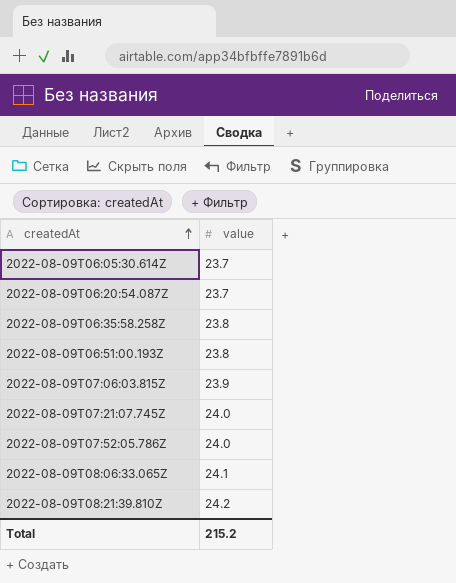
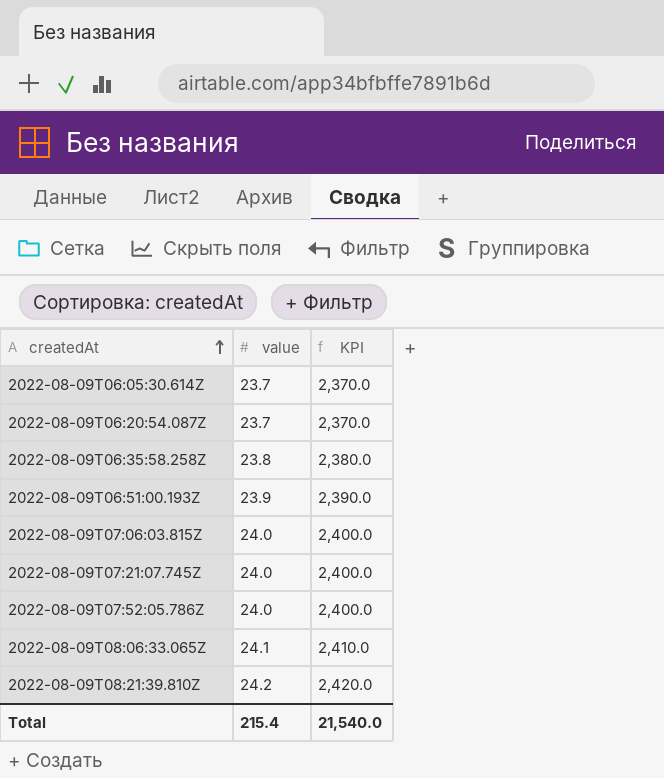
column KPI | formula: none -> [value] * 100
2022-08-09T06:51:00.193Z | value: 23.8 -> 23.9
2022-08-09T07:06:03.815Z | value: 23.9 -> 24.0
Total | value: 215.2 -> 215.4

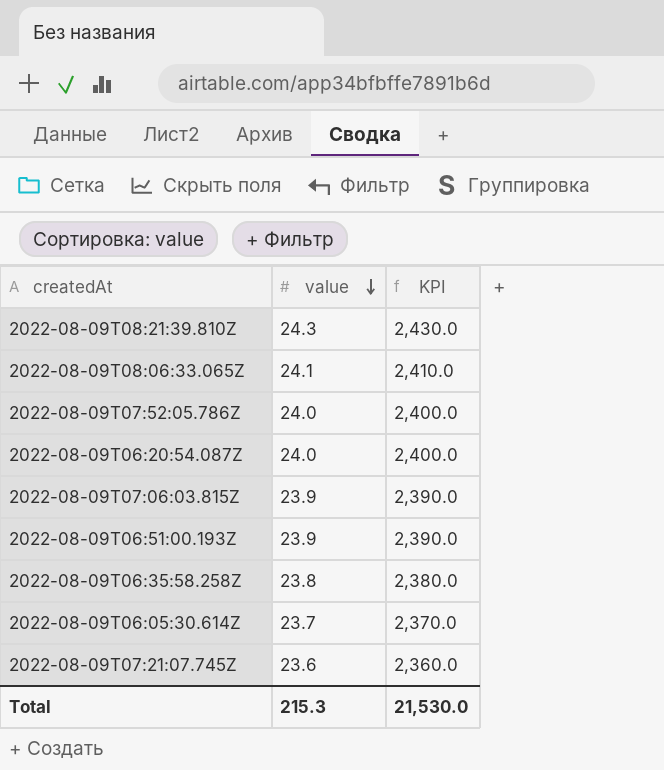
row order: createdAt ascending -> value descending
2022-08-09T08:21:39.810Z | value: 24.2 -> 24.3
2022-08-09T08:21:39.810Z | KPI: 2,420.0 -> 2,430.0
2022-08-09T06:20:54.087Z | value: 23.7 -> 24.0
2022-08-09T06:20:54.087Z | KPI: 2,370.0 -> 2,400.0
2022-08-09T07:06:03.815Z | value: 24.0 -> 23.9
2022-08-09T07:06:03.815Z | KPI: 2,400.0 -> 2,390.0
2022-08-09T07:21:07.745Z | value: 24.0 -> 23.6
2022-08-09T07:21:07.745Z | KPI: 2,400.0 -> 2,360.0
Total | value: 215.4 -> 215.3
Total | KPI: 21,540.0 -> 21,530.0

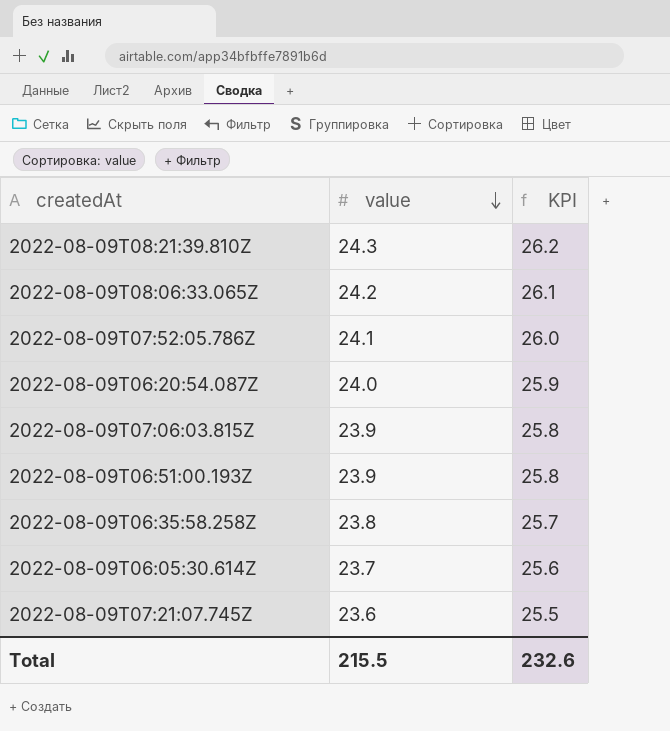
column KPI | formula: [value] * 100 -> [value] * 1.08
2022-08-09T08:06:33.065Z | value: 24.1 -> 24.2
2022-08-09T07:52:05.786Z | value: 24.0 -> 24.1
Total | value: 215.3 -> 215.5
Total | KPI: 21,530.0 -> 232.6

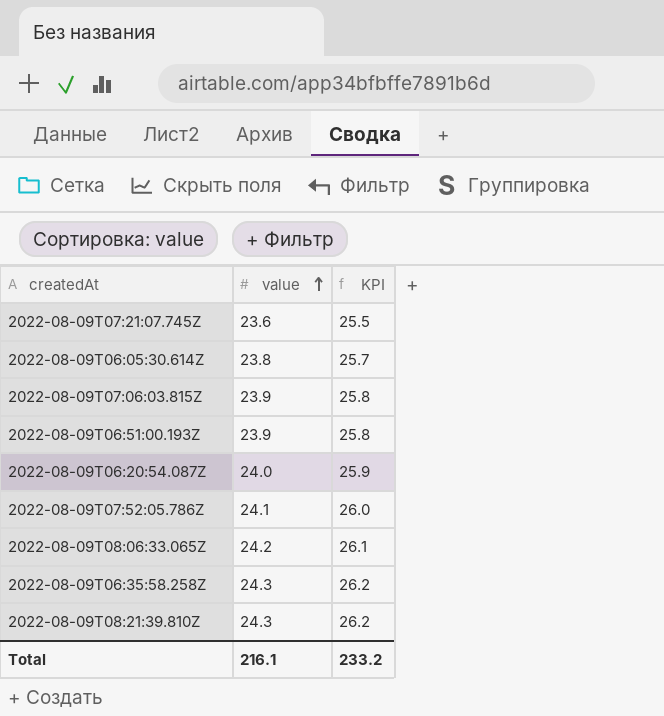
row order: value descending -> value ascending
2022-08-09T06:05:30.614Z | value: 23.7 -> 23.8
2022-08-09T06:05:30.614Z | KPI: 25.6 -> 25.7
2022-08-09T06:35:58.258Z | value: 23.8 -> 24.3
2022-08-09T06:35:58.258Z | KPI: 25.7 -> 26.2
Total | value: 215.5 -> 216.1
Total | KPI: 232.6 -> 233.2

